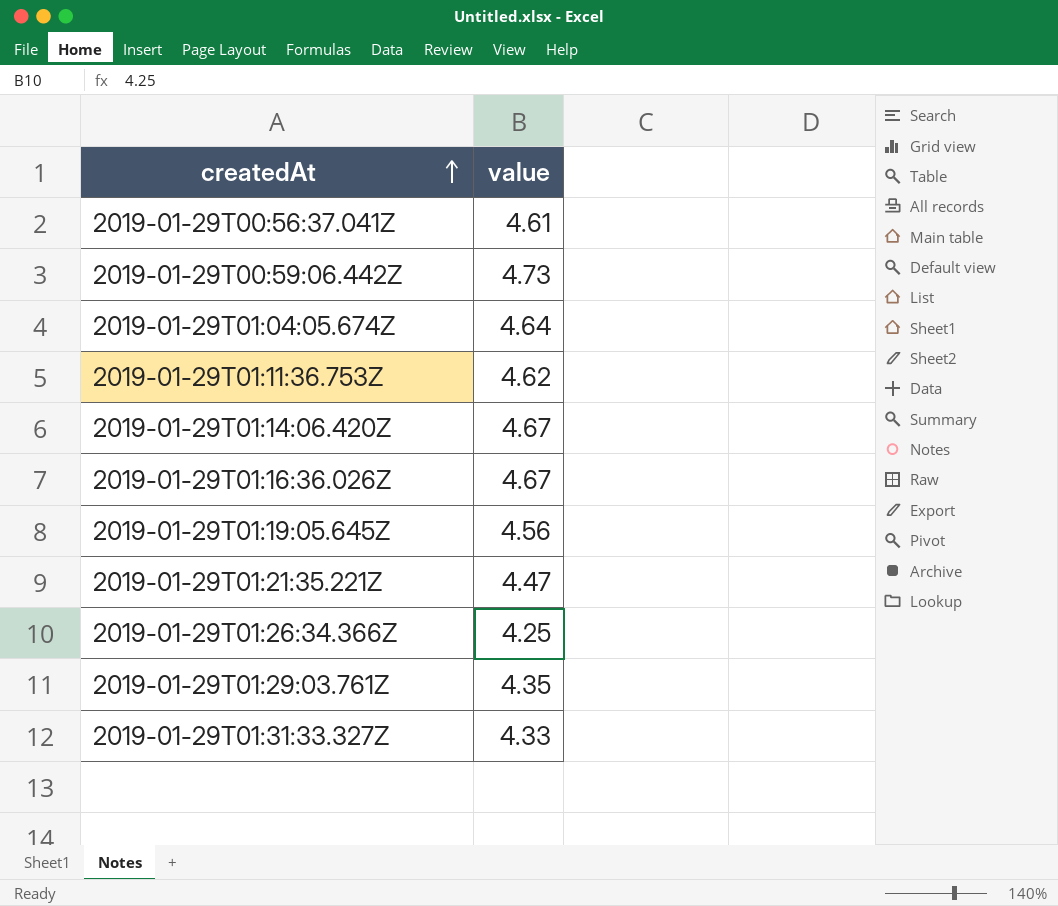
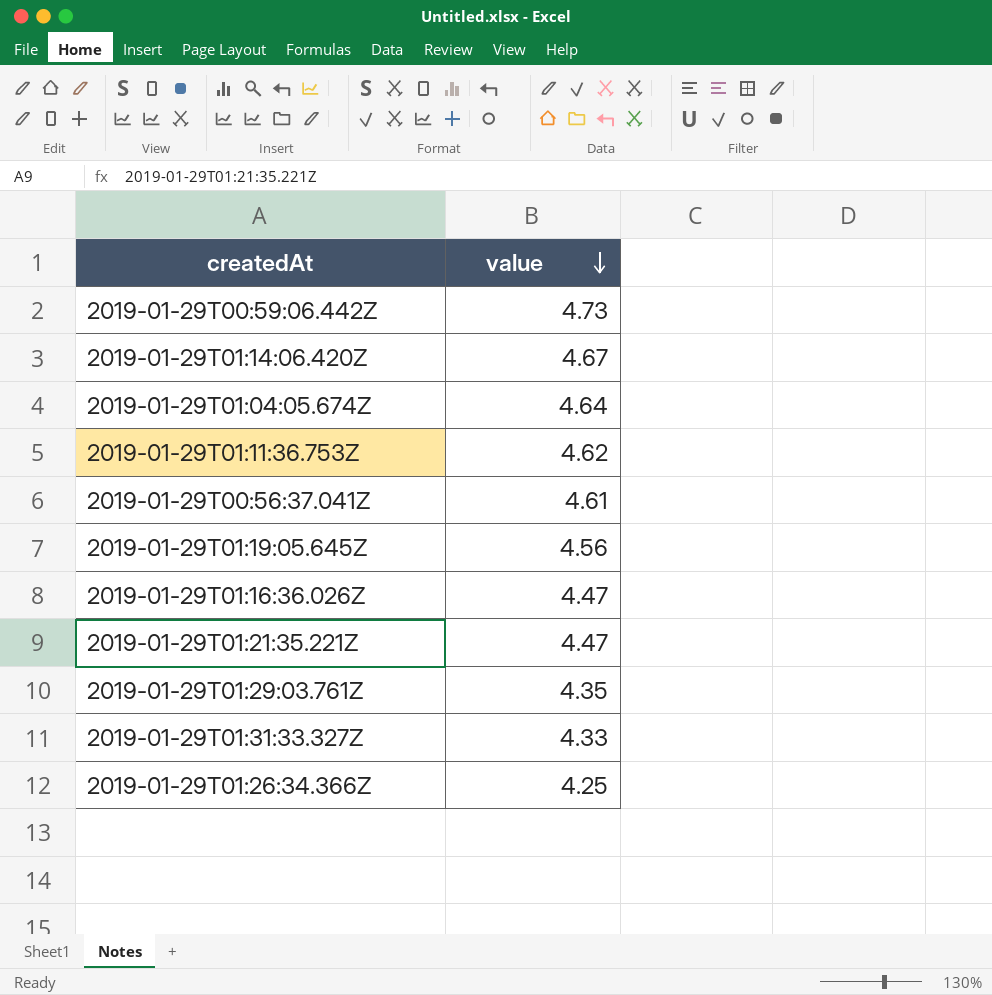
row order: createdAt ascending -> value descending
2019-01-29T01:16:36.026Z | value: 4.67 -> 4.47

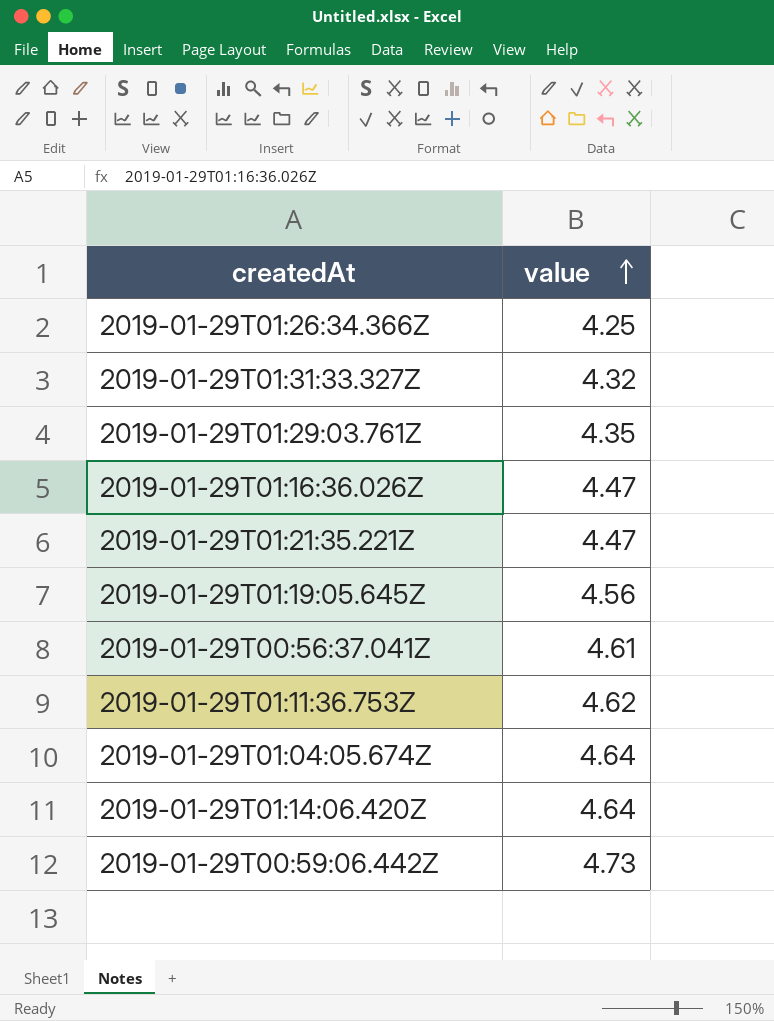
row order: value descending -> value ascending
2019-01-29T01:31:33.327Z | value: 4.33 -> 4.32
2019-01-29T01:14:06.420Z | value: 4.67 -> 4.64

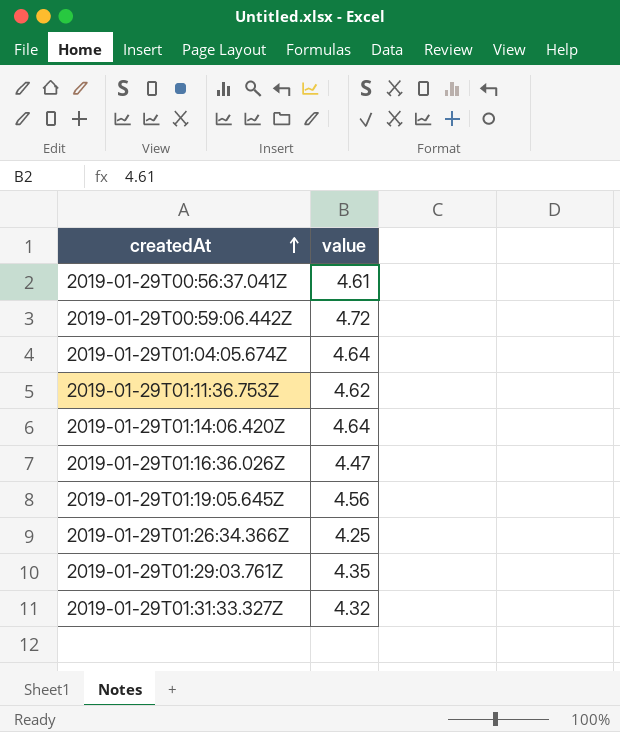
row order: value ascending -> createdAt ascending
row 2019-01-29T01:21:35.221Z: 4.47 -> none
2019-01-29T00:59:06.442Z | value: 4.73 -> 4.72

